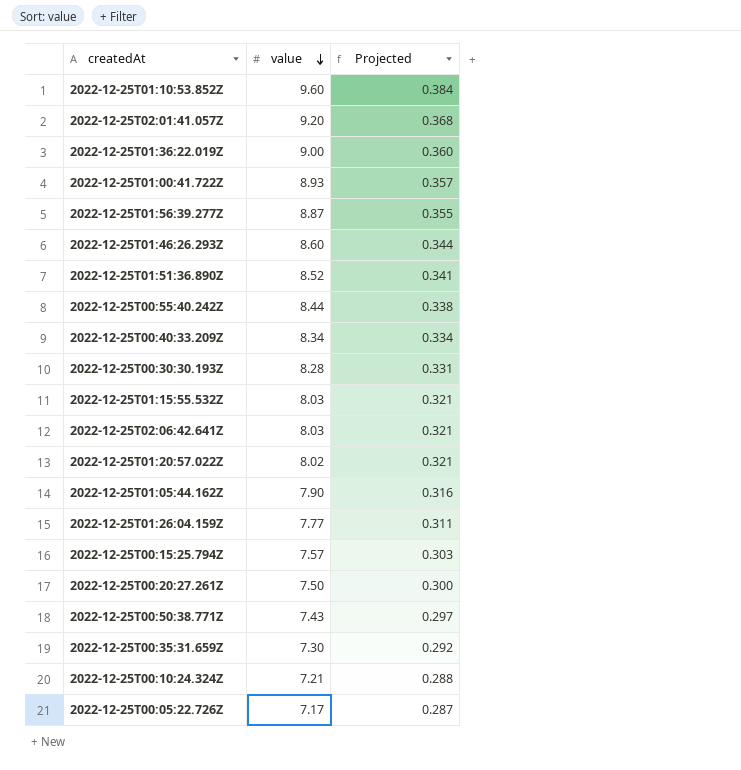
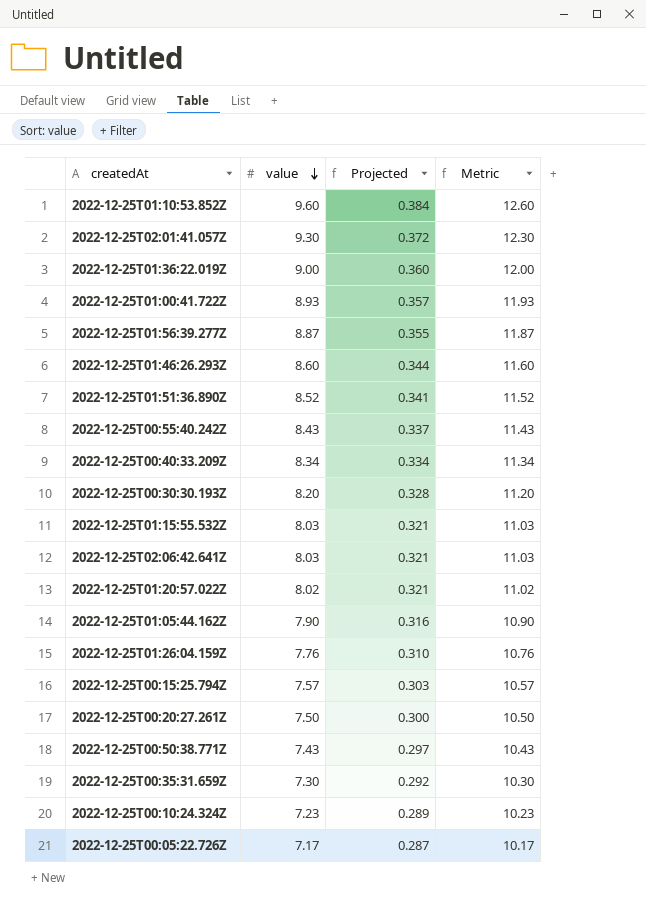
column Metric | formula: none -> [value] + 3
2022-12-25T02:01:41.057Z | value: 9.20 -> 9.30
2022-12-25T02:01:41.057Z | Projected: 0.368 -> 0.372
2022-12-25T00:55:40.242Z | value: 8.44 -> 8.43
2022-12-25T00:55:40.242Z | Projected: 0.338 -> 0.337
2022-12-25T00:30:30.193Z | value: 8.28 -> 8.20
2022-12-25T00:30:30.193Z | Projected: 0.331 -> 0.328
2022-12-25T01:26:04.159Z | value: 7.77 -> 7.76
2022-12-25T01:26:04.159Z | Projected: 0.311 -> 0.310
2022-12-25T00:10:24.324Z | value: 7.21 -> 7.23
2022-12-25T00:10:24.324Z | Projected: 0.288 -> 0.289

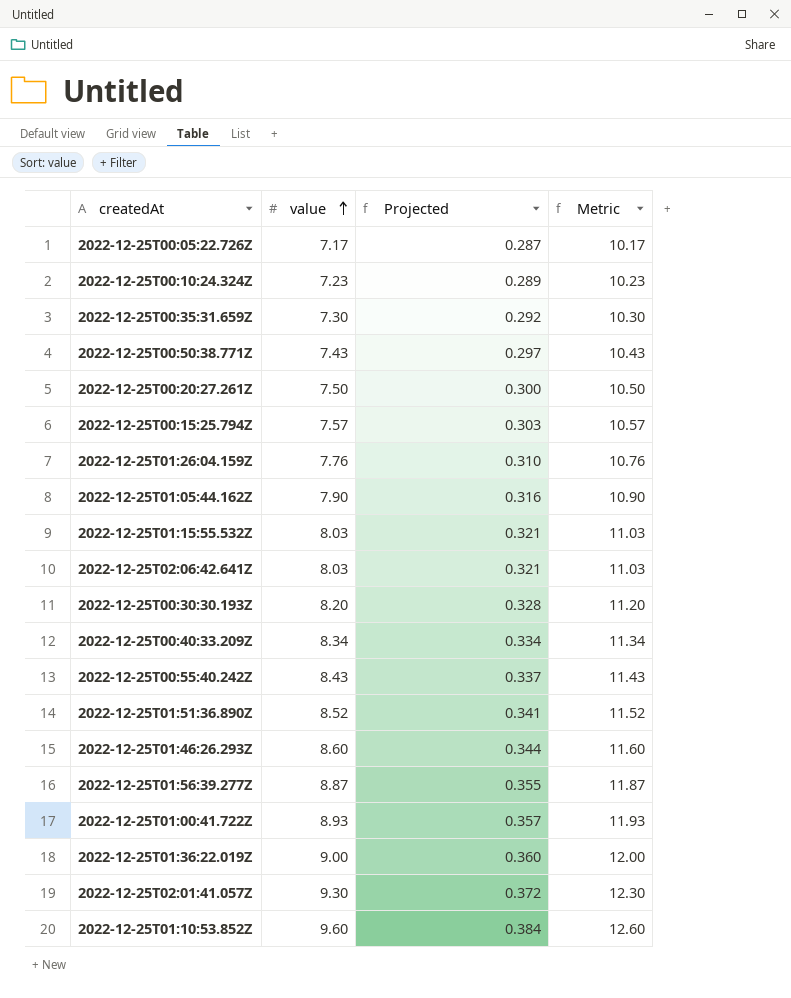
row order: value descending -> value ascending
row 2022-12-25T01:20:57.022Z: 8.02 | 0.321 | 11.02 -> none

